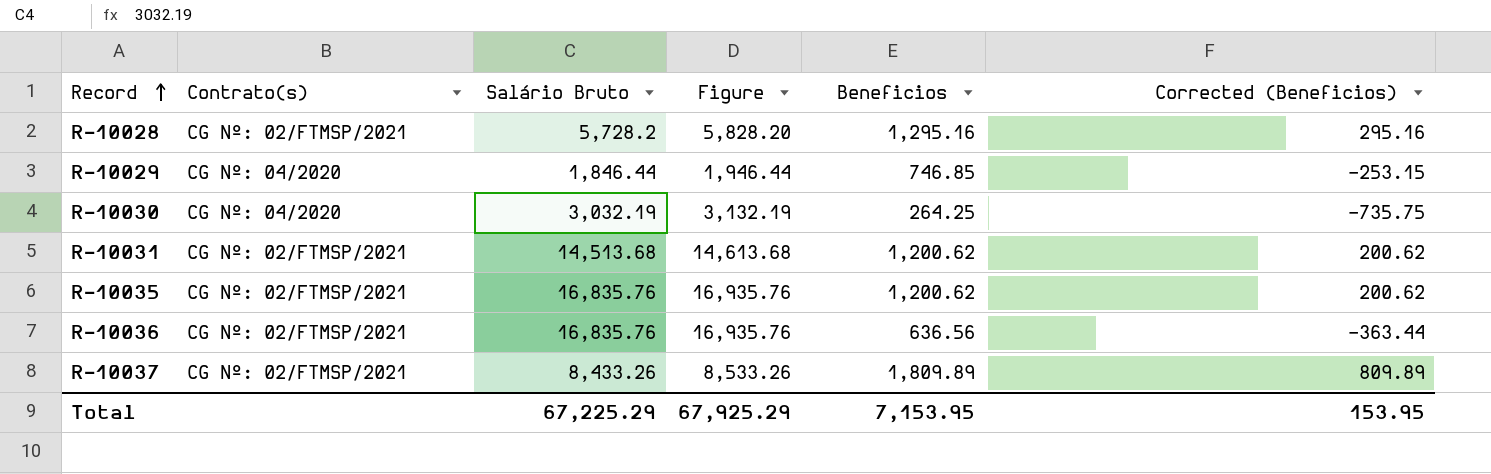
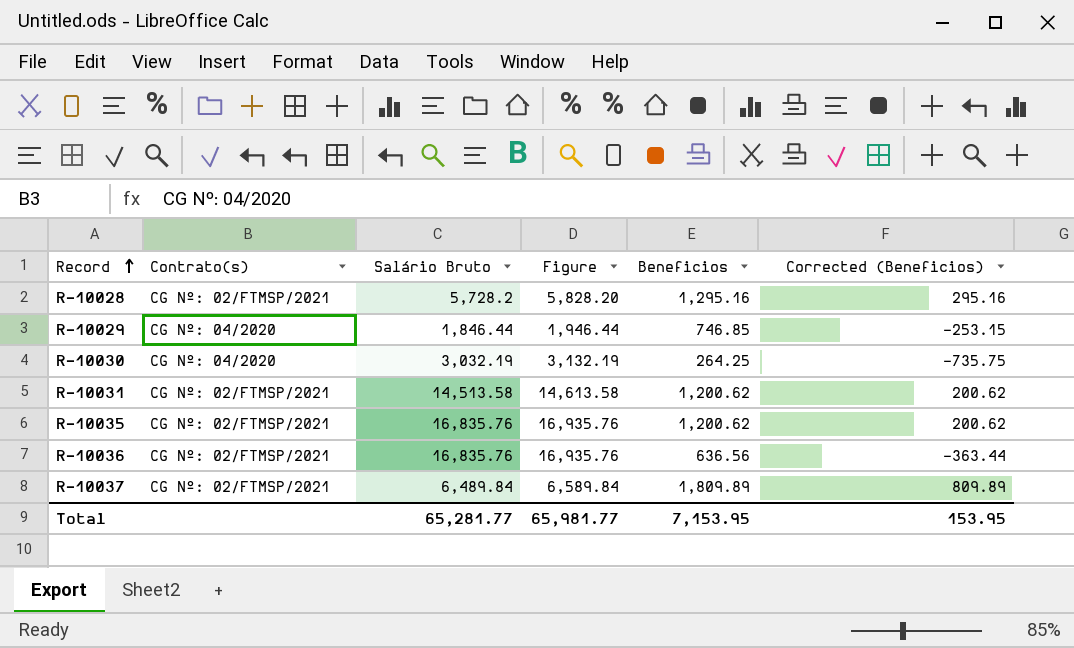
R-10031 | Salário Bruto: 14,513.68 -> 14,513.58
R-10031 | Figure: 14,613.68 -> 14,613.58
R-10037 | Salário Bruto: 8,433.26 -> 6,489.84
R-10037 | Figure: 8,533.26 -> 6,589.84
Total | Salário Bruto: 67,225.29 -> 65,281.77
Total | Figure: 67,925.29 -> 65,981.77

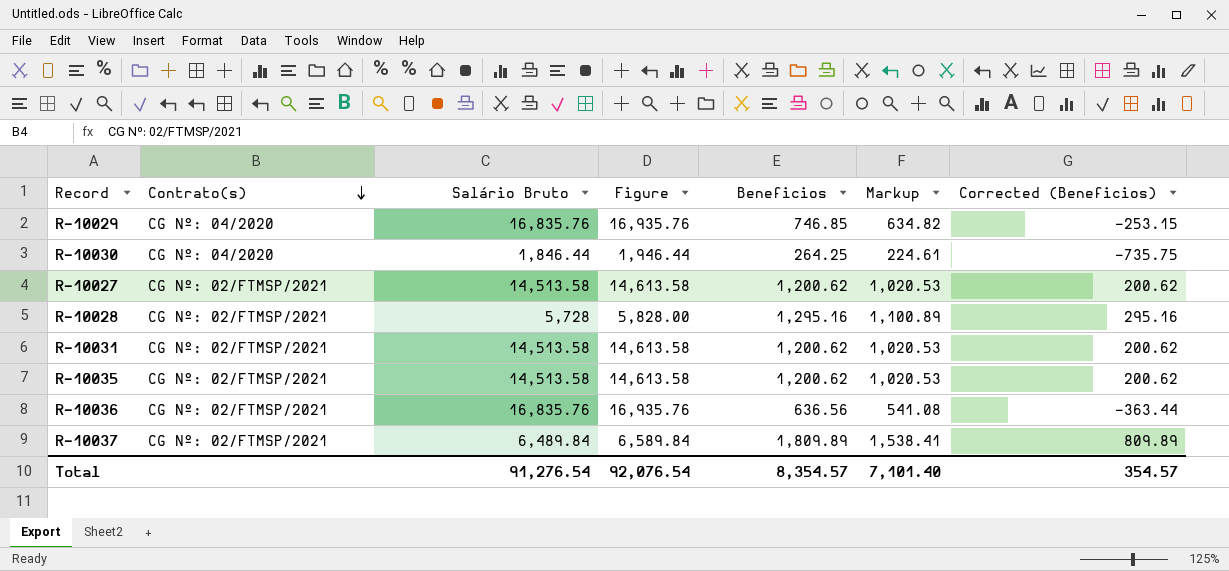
row order: Record ascending -> Contrato(s) descending
column Markup | formula: none -> [Beneficios] * 0.85
R-10029 | Salário Bruto: 1,846.44 -> 16,835.76
R-10029 | Figure: 1,946.44 -> 16,935.76
R-10030 | Salário Bruto: 3,032.19 -> 1,846.44
R-10030 | Figure: 3,132.19 -> 1,946.44
row R-10027: none -> CG Nº: 02/FTMSP/2021 | 14,513.58 | 14,613.58 | 1,200.62 | 1,020.53 | 200.62
R-10028 | Salário Bruto: 5,728.2 -> 5,728
R-10028 | Figure: 5,828.20 -> 5,828.00
R-10035 | Salário Bruto: 16,835.76 -> 14,513.58
R-10035 | Figure: 16,935.76 -> 14,613.58
Total | Salário Bruto: 65,281.77 -> 91,276.54
Total | Figure: 65,981.77 -> 92,076.54
Total | Beneficios: 7,153.95 -> 8,354.57
Total | Corrected (Beneficios): 153.95 -> 354.57

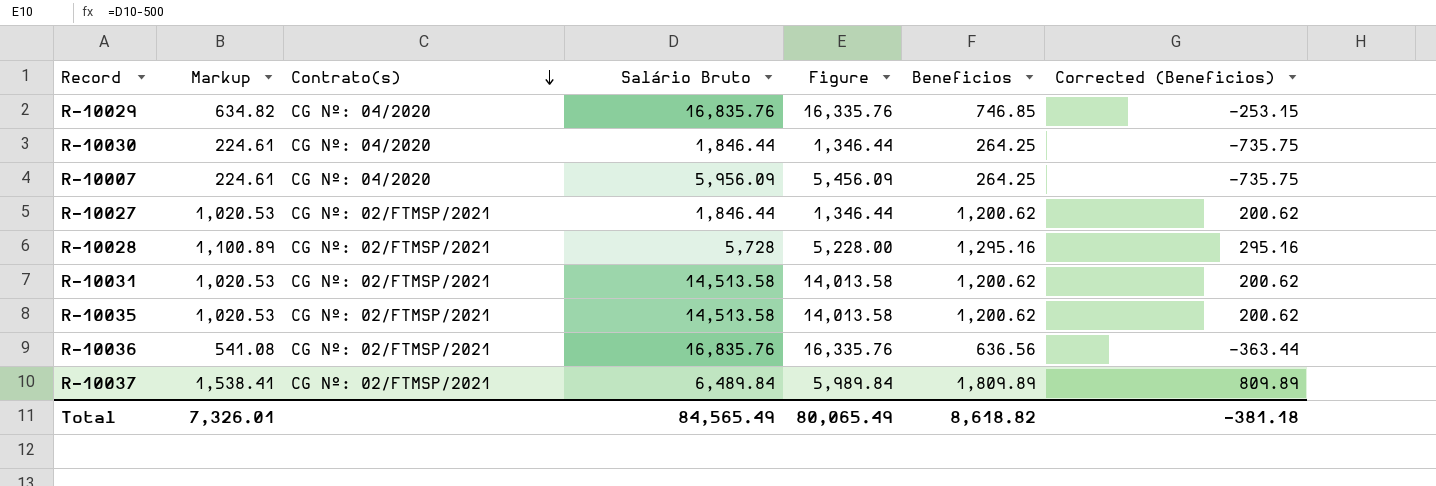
column Markup | position: 6 -> 2
column Figure | formula: [Salário Bruto] + 100 -> [Salário Bruto] - 500
row R-10007: none -> 224.61 | CG Nº: 04/2020 | 5,956.09 | 5,456.09 | 264.25 | -735.75
R-10027 | Salário Bruto: 14,513.58 -> 1,846.44
Total | Markup: 7,101.40 -> 7,326.01
Total | Salário Bruto: 91,276.54 -> 84,565.49
Total | Figure: 92,076.54 -> 80,065.49
Total | Beneficios: 8,354.57 -> 8,618.82
Total | Corrected (Beneficios): 354.57 -> -381.18

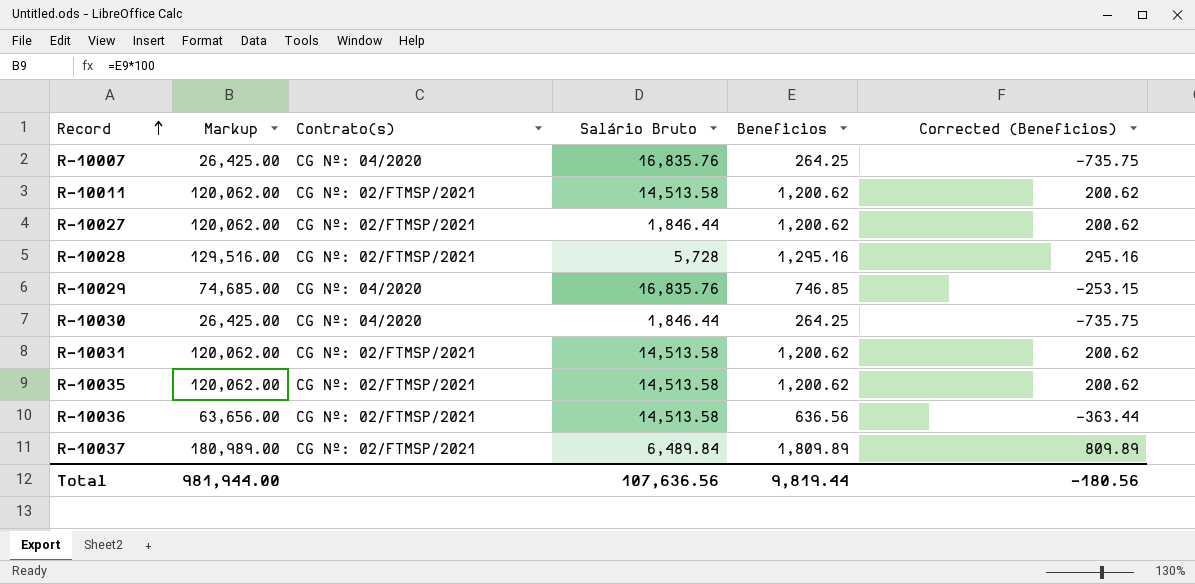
row order: Contrato(s) descending -> Record ascending
column Figure | formula: [Salário Bruto] - 500 -> none
column Markup | formula: [Beneficios] * 0.85 -> [Beneficios] * 100
R-10007 | Salário Bruto: 5,956.09 -> 16,835.76
row R-10011: none -> 120,062.00 | CG Nº: 02/FTMSP/2021 | 14,513.58 | 1,200.62 | 200.62
R-10036 | Salário Bruto: 16,835.76 -> 14,513.58
Total | Markup: 7,326.01 -> 981,944.00
Total | Salário Bruto: 84,565.49 -> 107,636.56
Total | Beneficios: 8,618.82 -> 9,819.44
Total | Corrected (Beneficios): -381.18 -> -180.56

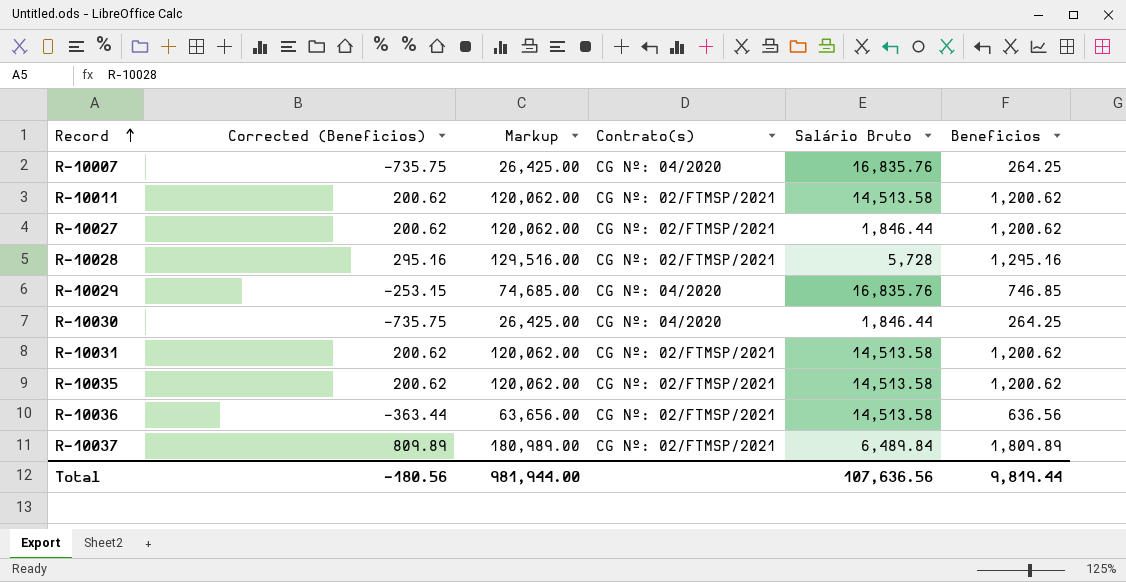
column Corrected (Beneficios) | position: 6 -> 2

